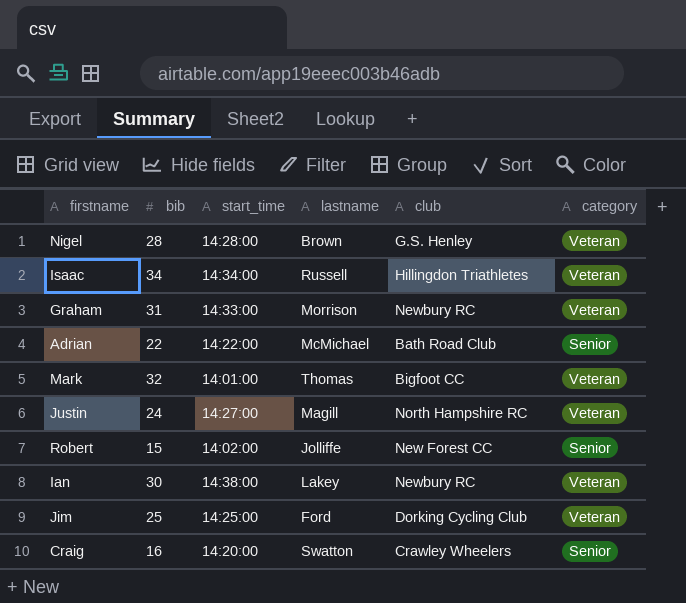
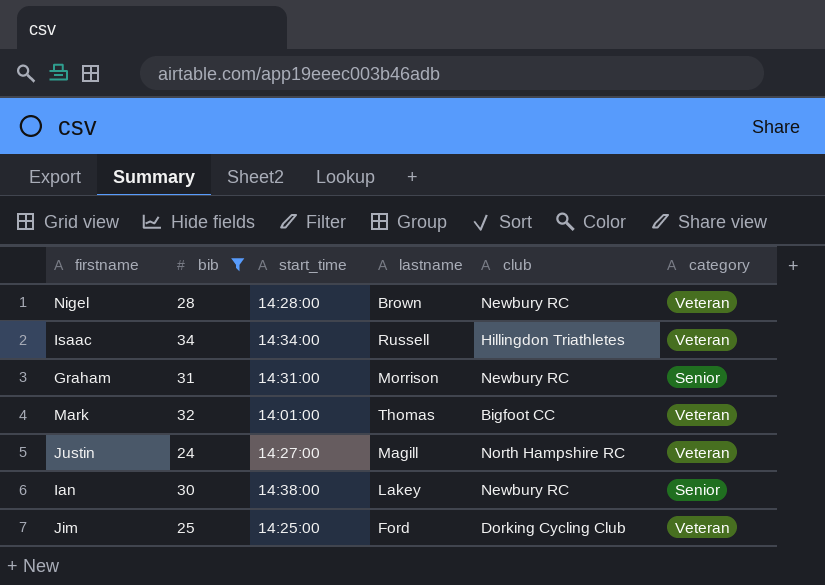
filter: none -> bib >= 24
Nigel | club: G.S. Henley -> Newbury RC
Graham | start_time: 14:33:00 -> 14:31:00
Graham | category: Veteran -> Senior
Ian | category: Veteran -> Senior

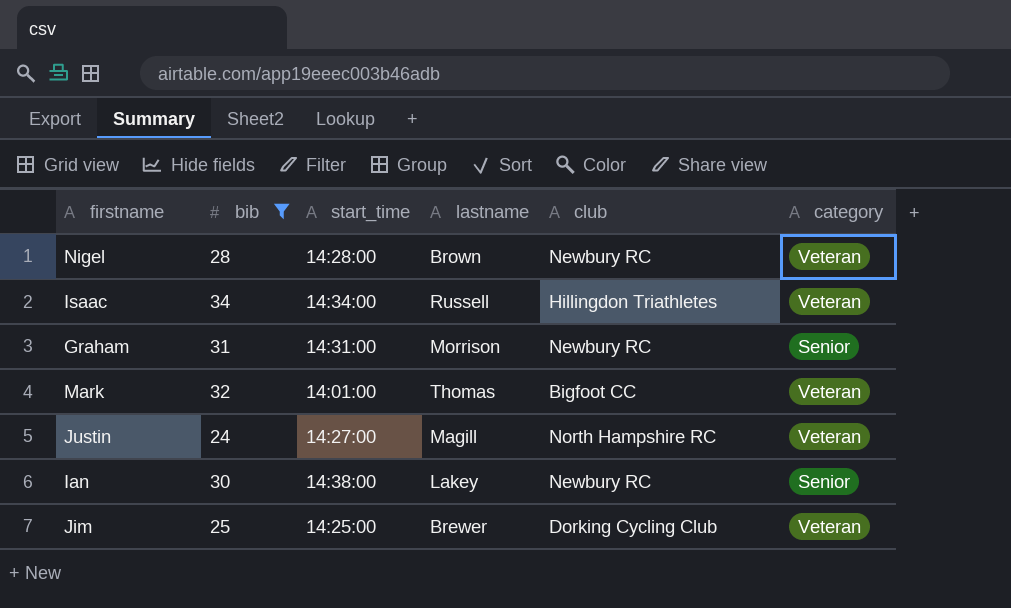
Jim | lastname: Ford -> Brewer

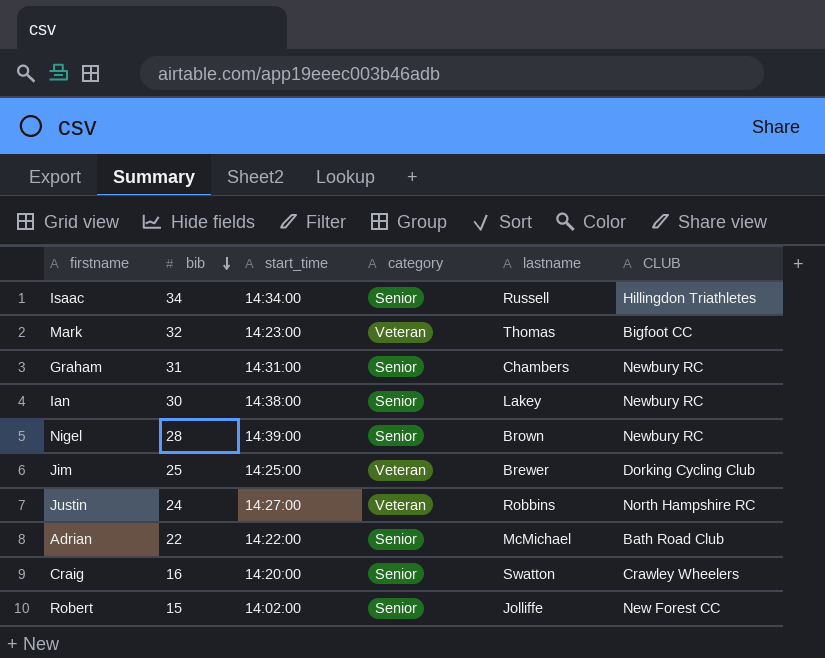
filter: bib >= 24 -> none
row order: none -> bib descending
column category | position: 6 -> 4
column name: club -> CLUB
Isaac | category: Veteran -> Senior
Mark | start_time: 14:01:00 -> 14:23:00
Graham | lastname: Morrison -> Chambers
Nigel | start_time: 14:28:00 -> 14:39:00
Nigel | category: Veteran -> Senior
Justin | lastname: Magill -> Robbins

